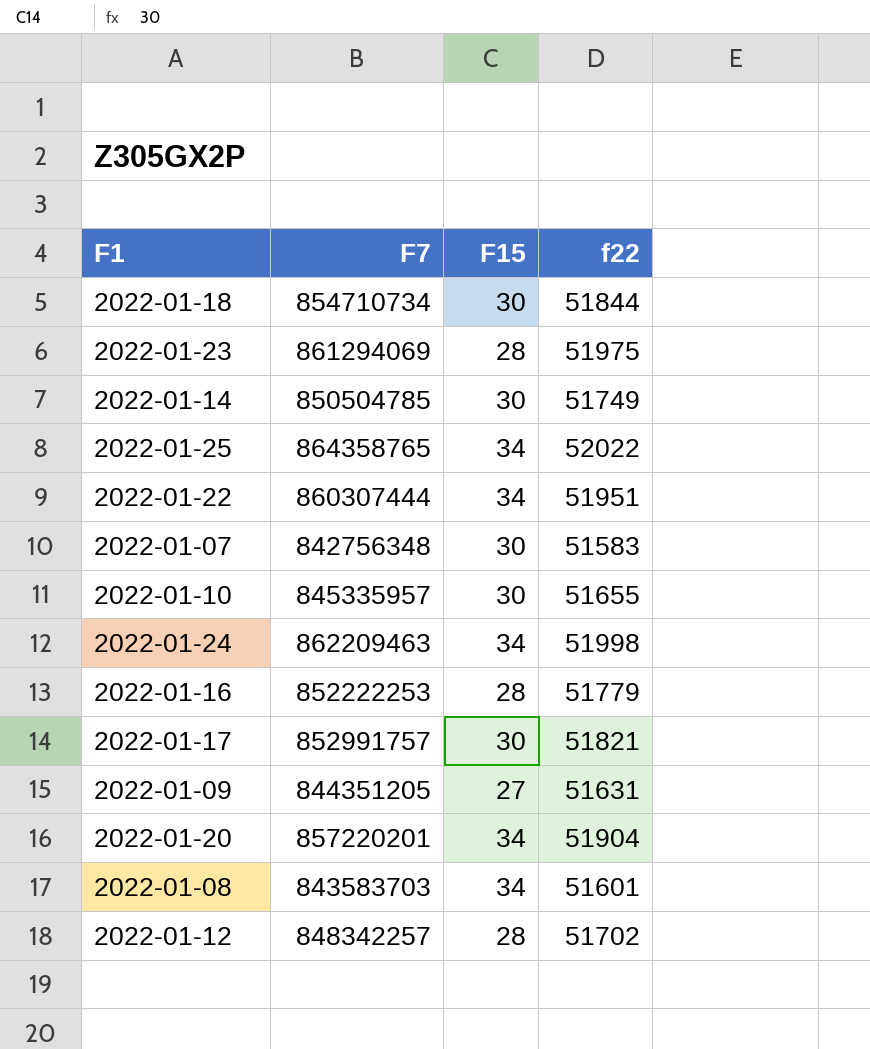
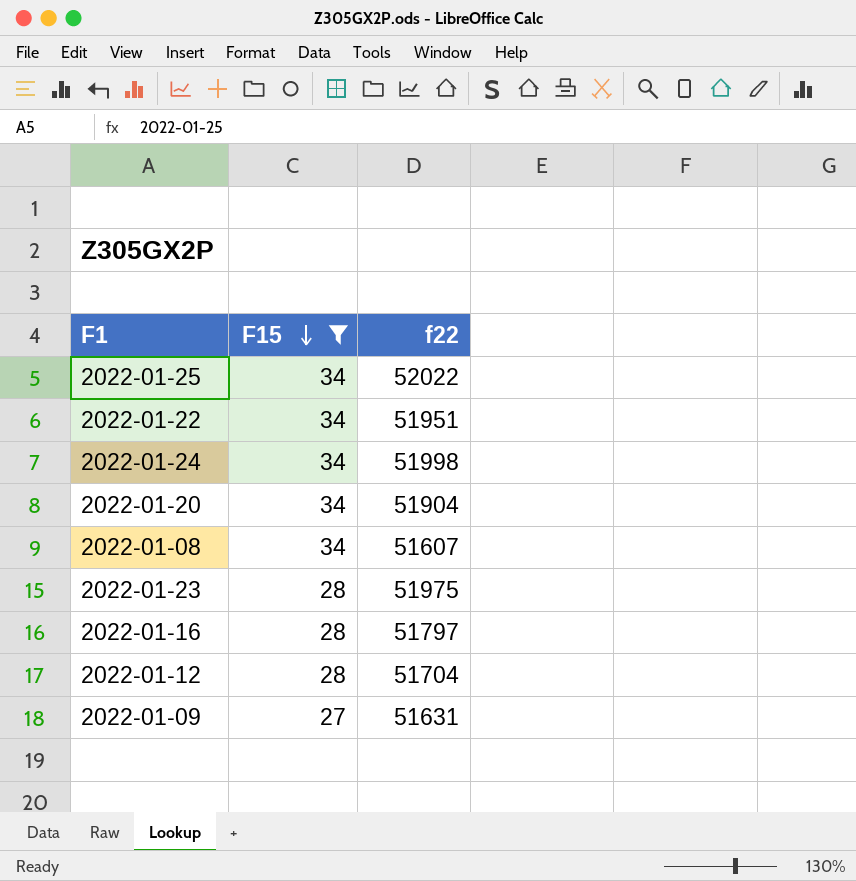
filter: none -> F15 != 30
row order: none -> F15 descending
column F7 | position: 2 -> none
2022-01-08 | f22: 51601 -> 51607
2022-01-16 | f22: 51779 -> 51797
2022-01-12 | f22: 51702 -> 51704

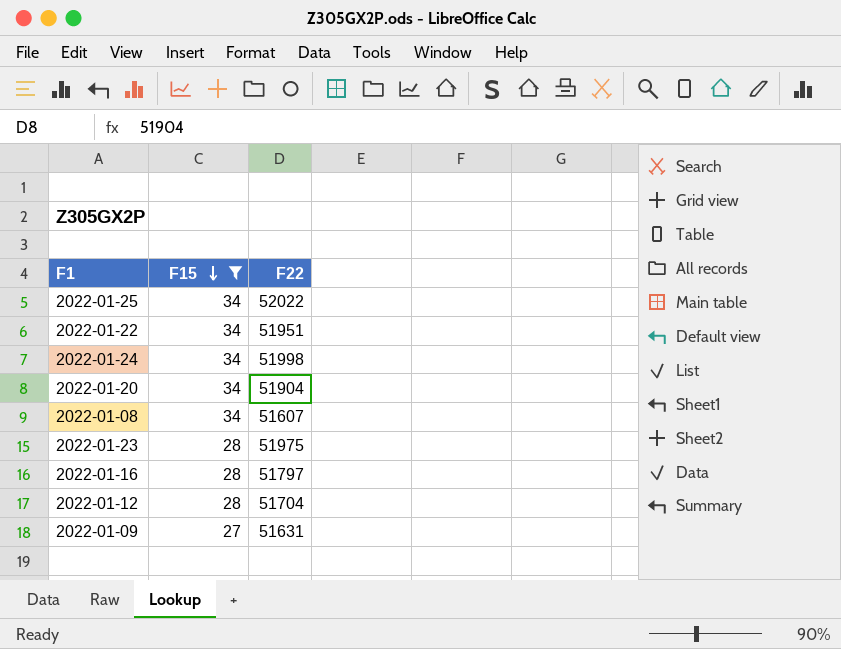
column name: f22 -> F22

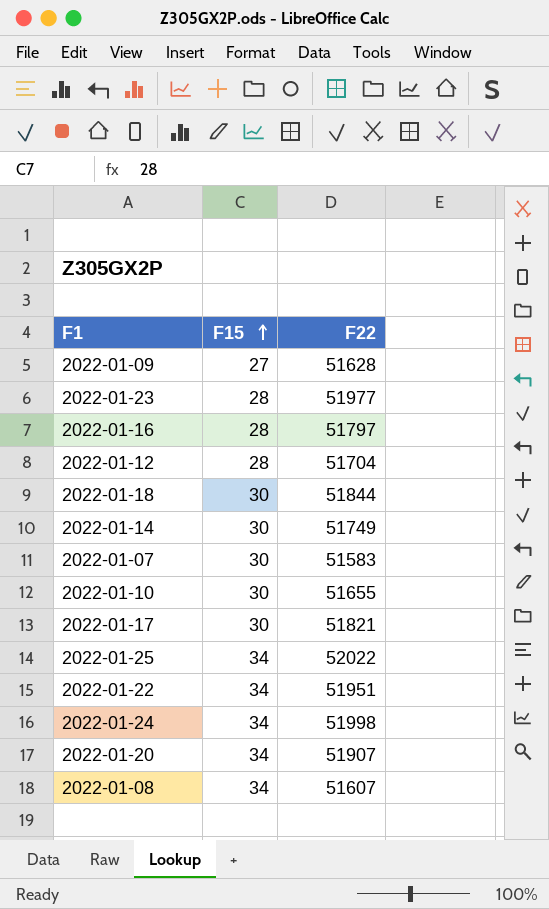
filter: F15 != 30 -> none
row order: F15 descending -> F15 ascending
2022-01-09 | F22: 51631 -> 51628
2022-01-23 | F22: 51975 -> 51977
2022-01-20 | F22: 51904 -> 51907

